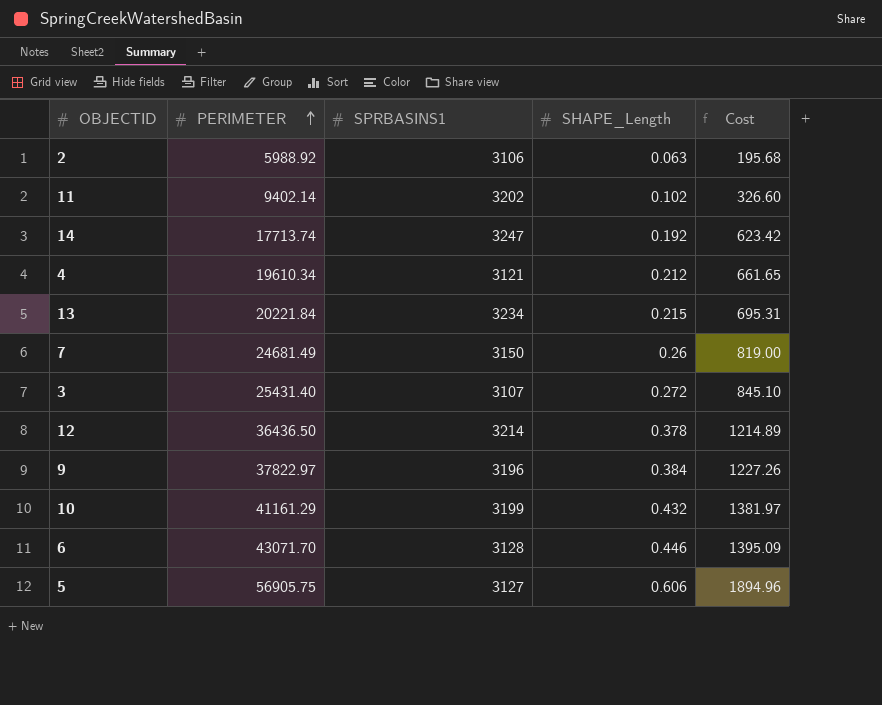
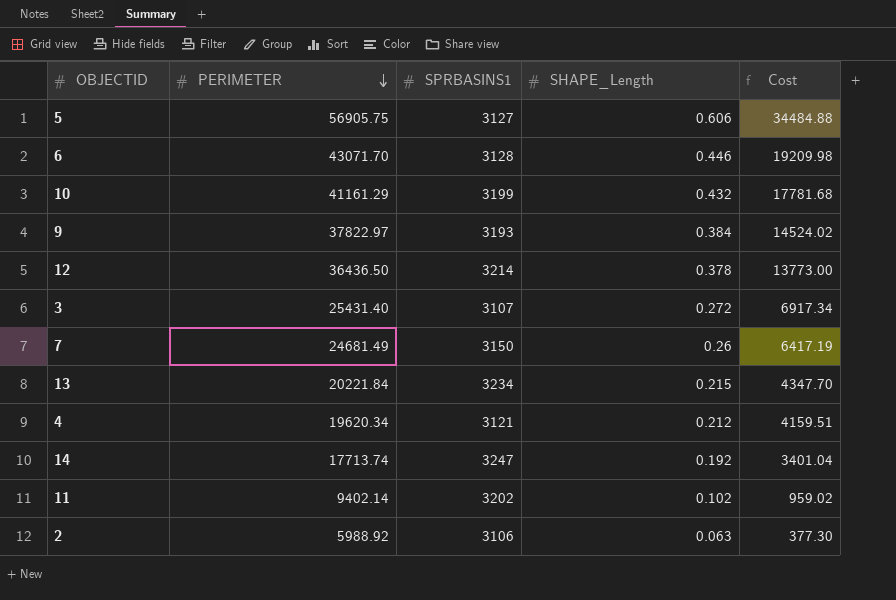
row order: PERIMETER ascending -> PERIMETER descending
column Cost | formula: [SPRBASINS1] * [SHAPE_Length] -> [PERIMETER] * [SHAPE_Length]
9 | SPRBASINS1: 3196 -> 3193
4 | PERIMETER: 19610.34 -> 19620.34

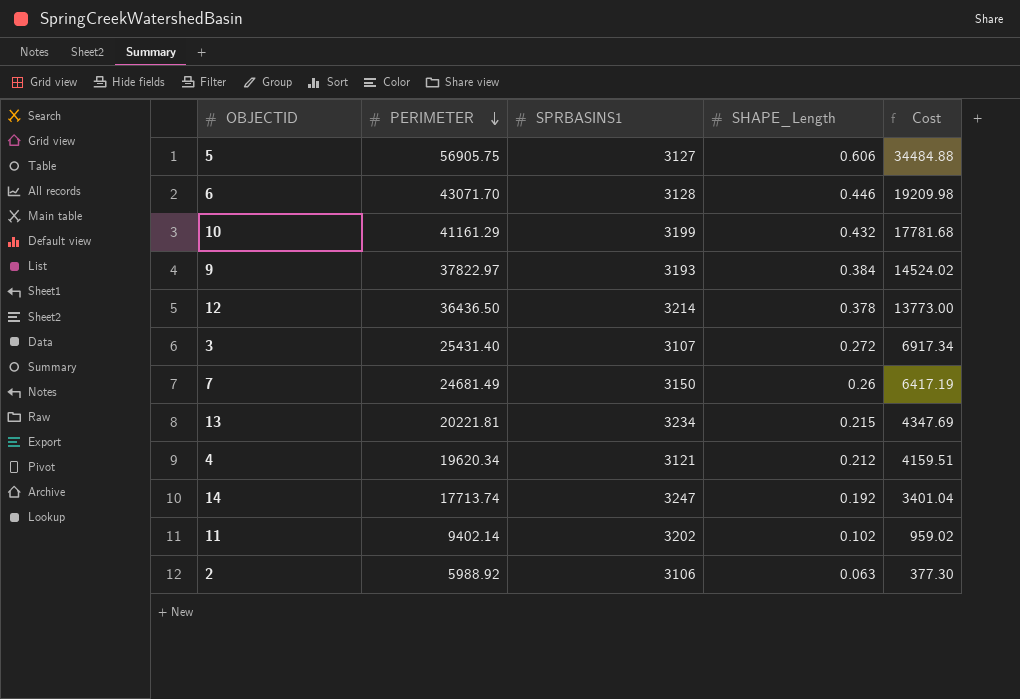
13 | PERIMETER: 20221.84 -> 20221.81
13 | Cost: 4347.70 -> 4347.69

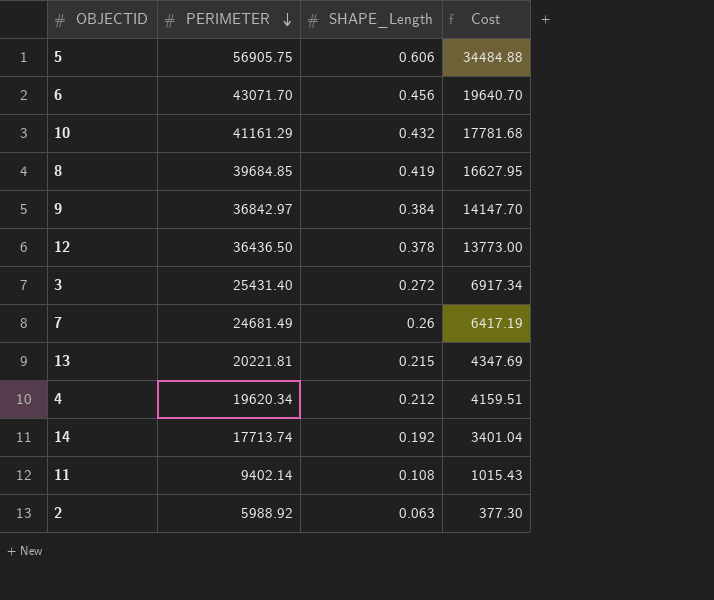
column SPRBASINS1 | position: 3 -> none
6 | SHAPE_Length: 0.446 -> 0.456
6 | Cost: 19209.98 -> 19640.70
row 8: none -> 39684.85 | 0.419 | 16627.95
9 | PERIMETER: 37822.97 -> 36842.97
9 | Cost: 14524.02 -> 14147.70
11 | SHAPE_Length: 0.102 -> 0.108
11 | Cost: 959.02 -> 1015.43

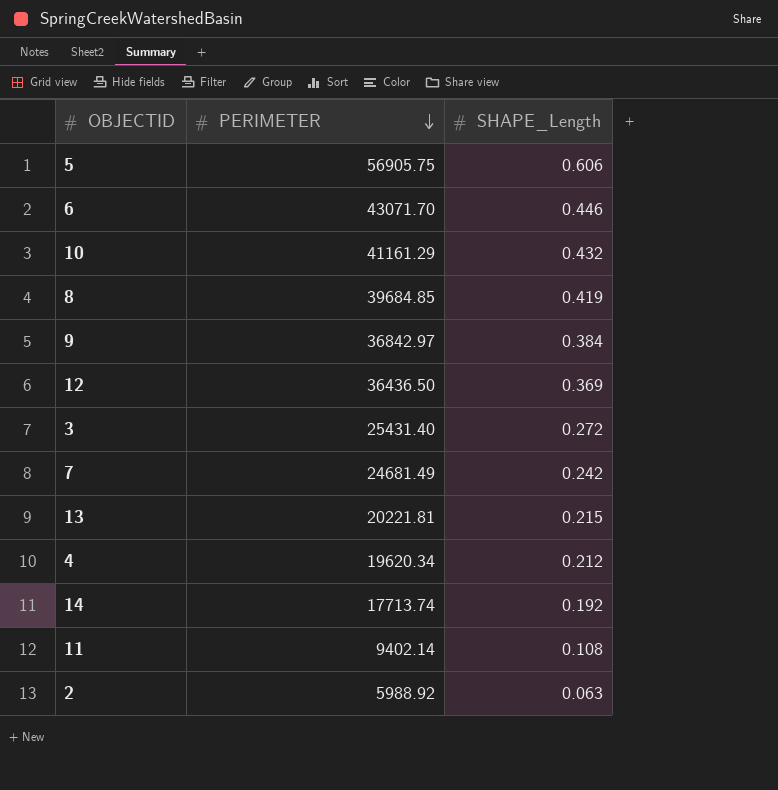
column Cost | formula: [PERIMETER] * [SHAPE_Length] -> none
6 | SHAPE_Length: 0.456 -> 0.446
12 | SHAPE_Length: 0.378 -> 0.369
7 | SHAPE_Length: 0.26 -> 0.242

